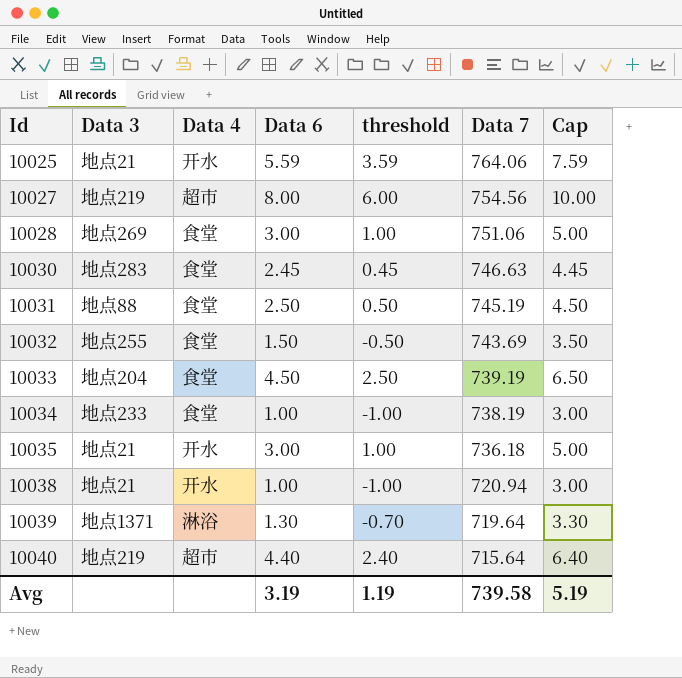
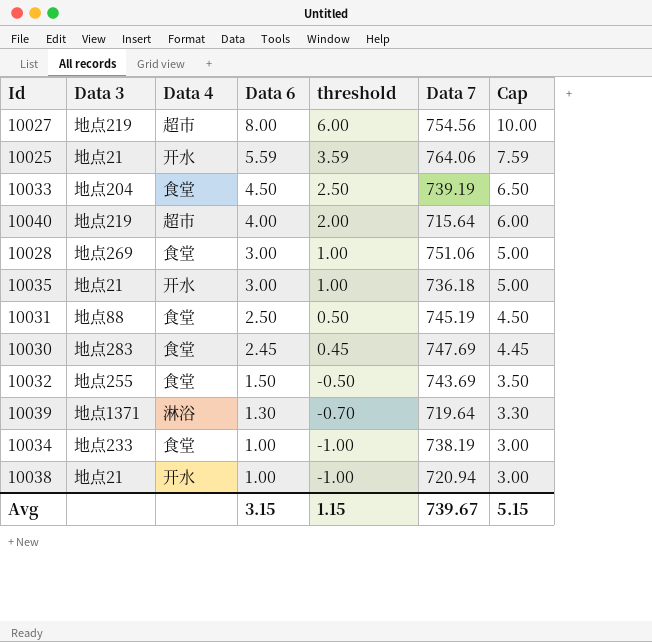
row order: Id ascending -> Data 6 descending
10040 | Data 6: 4.40 -> 4.00
10040 | threshold: 2.40 -> 2.00
10040 | Cap: 6.40 -> 6.00
10030 | Data 7: 746.63 -> 747.69
Avg | Data 6: 3.19 -> 3.15
Avg | threshold: 1.19 -> 1.15
Avg | Data 7: 739.58 -> 739.67
Avg | Cap: 5.19 -> 5.15

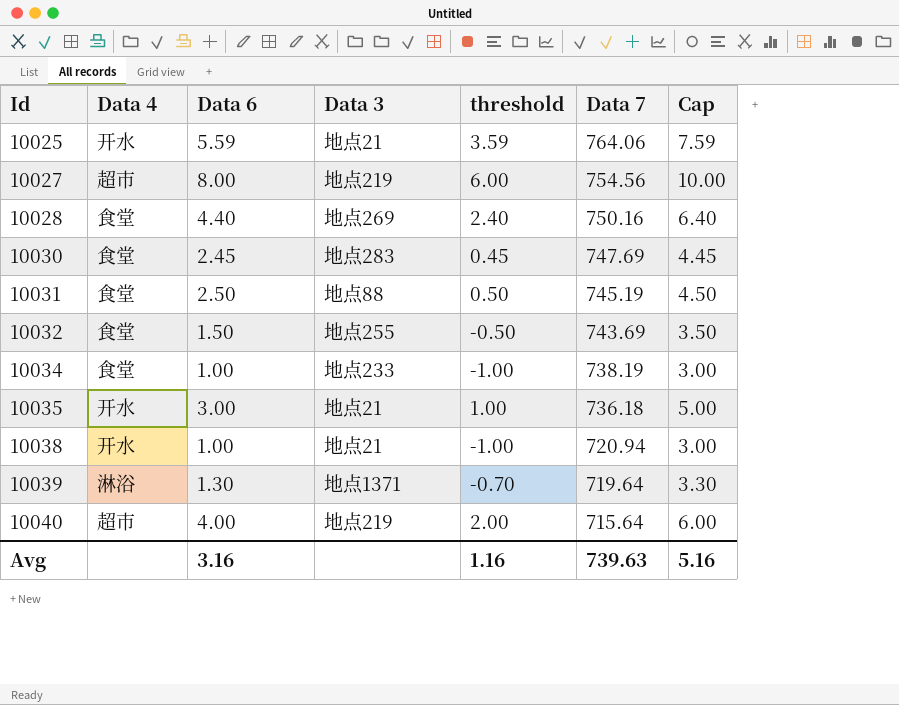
row order: Data 6 descending -> Id ascending
column Data 3 | position: 2 -> 4
row 10033: 地点204 | 食堂 | 4.50 | 2.50 | 739.19 | 6.50 -> none
10028 | Data 6: 3.00 -> 4.40
10028 | threshold: 1.00 -> 2.40
10028 | Data 7: 751.06 -> 750.16
10028 | Cap: 5.00 -> 6.40
Avg | Data 6: 3.15 -> 3.16
Avg | threshold: 1.15 -> 1.16
Avg | Data 7: 739.67 -> 739.63
Avg | Cap: 5.15 -> 5.16

